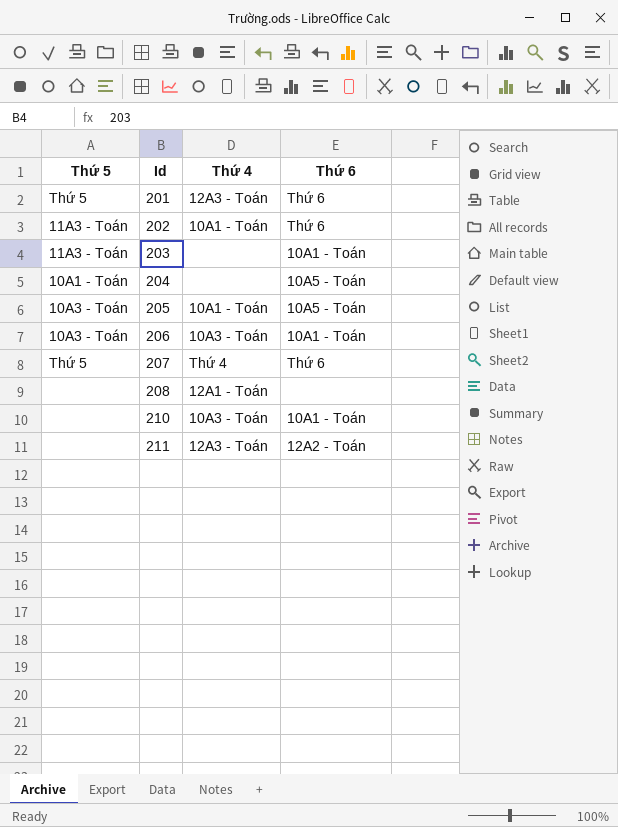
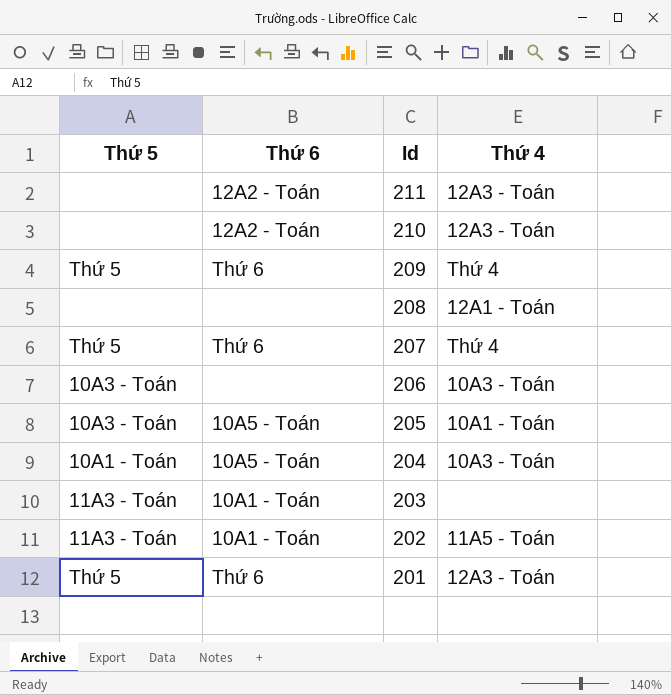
row order: Id ascending -> Id descending
column Thứ 6 | position: 4 -> 2
210 | Thứ 6: 10A1 - Toán -> 12A2 - Toán
210 | Thứ 4: 10A3 - Toán -> 12A3 - Toán
row 209: none -> Thứ 5 | Thứ 6 | Thứ 4
206 | Thứ 6: 10A1 - Toán -> none
204 | Thứ 4: none -> 10A3 - Toán
202 | Thứ 6: Thứ 6 -> 10A1 - Toán
202 | Thứ 4: 10A1 - Toán -> 11A5 - Toán

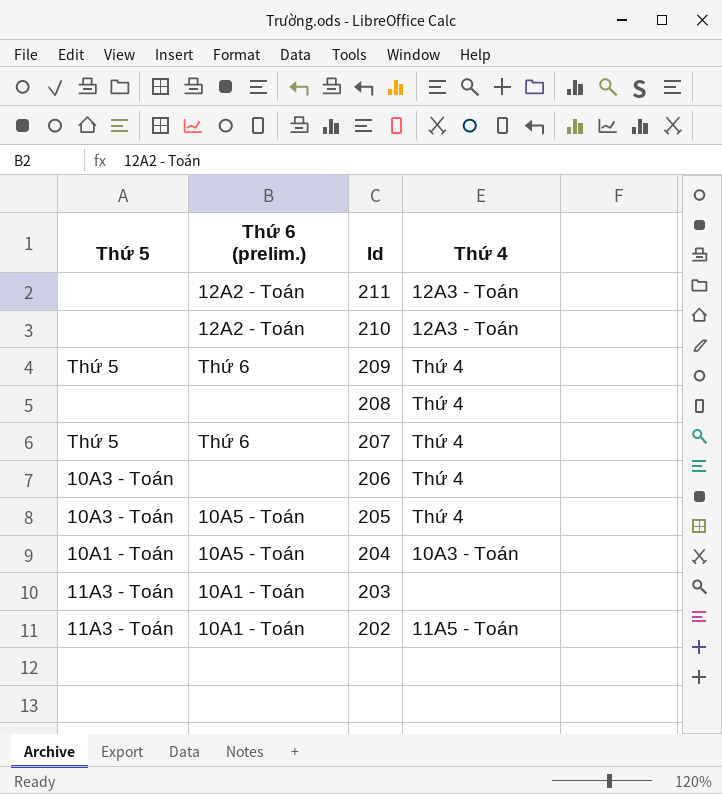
column name: Thứ 6 -> Thứ 6 (prelim.)
row 201: Thứ 5 | Thứ 6 | 12A3 - Toán -> none
208 | Thứ 4: 12A1 - Toán -> Thứ 4
206 | Thứ 4: 10A3 - Toán -> Thứ 4
205 | Thứ 4: 10A1 - Toán -> Thứ 4

